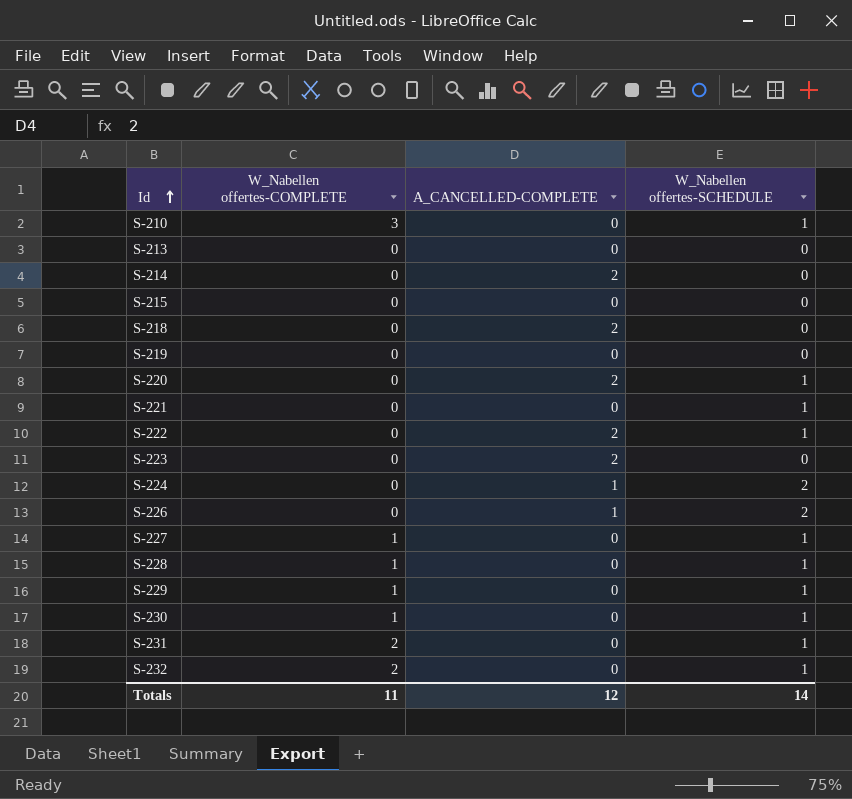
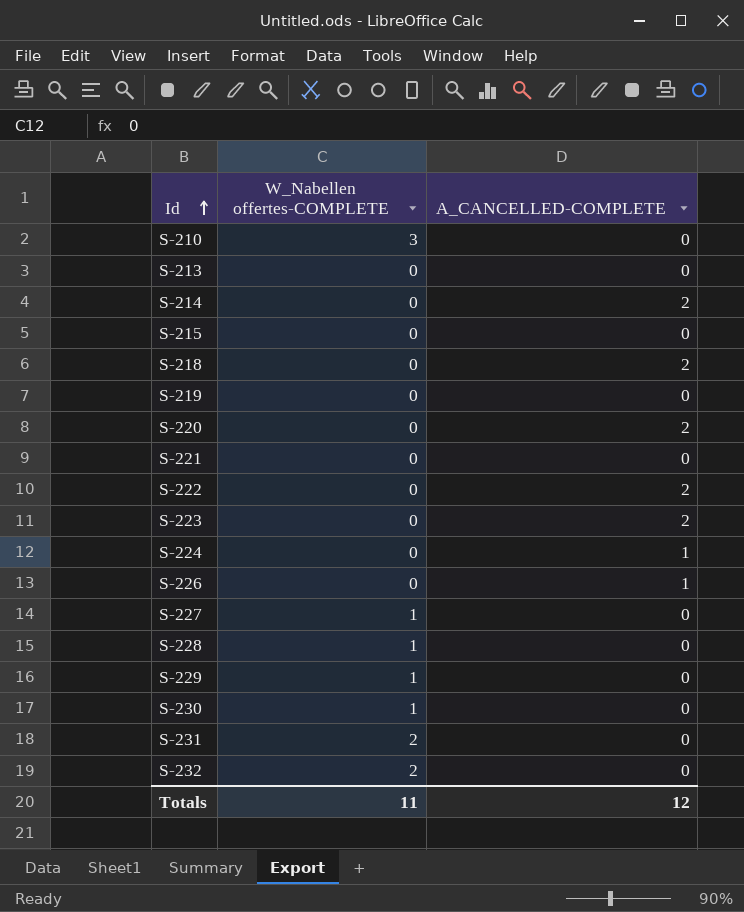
column W_Nabellen offertes-SCHEDULE | position: 4 -> none

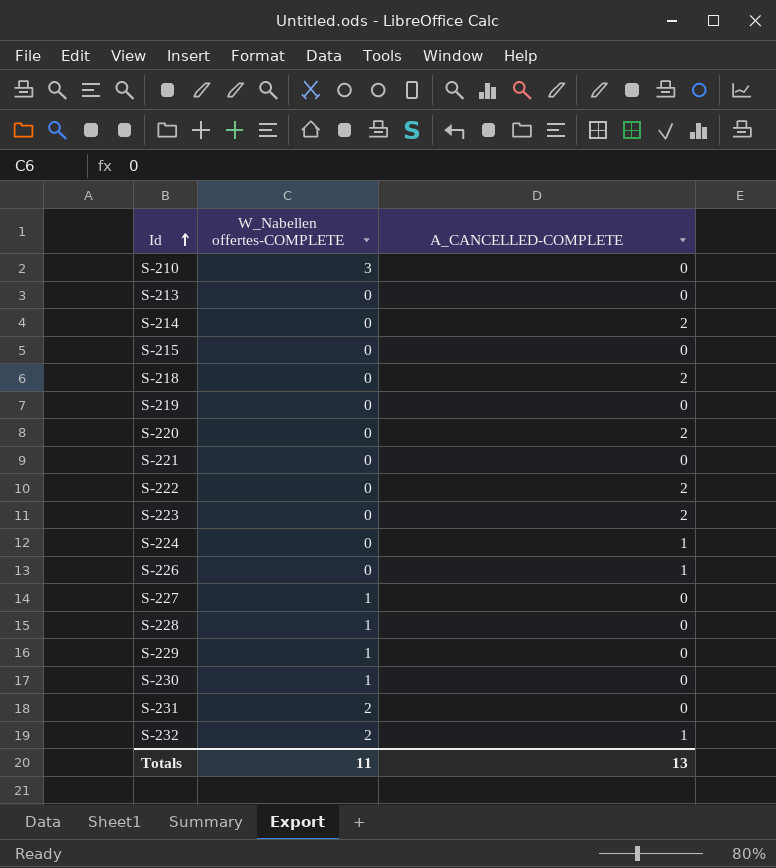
S-232 | A_CANCELLED-COMPLETE: 0 -> 1
Totals | A_CANCELLED-COMPLETE: 12 -> 13

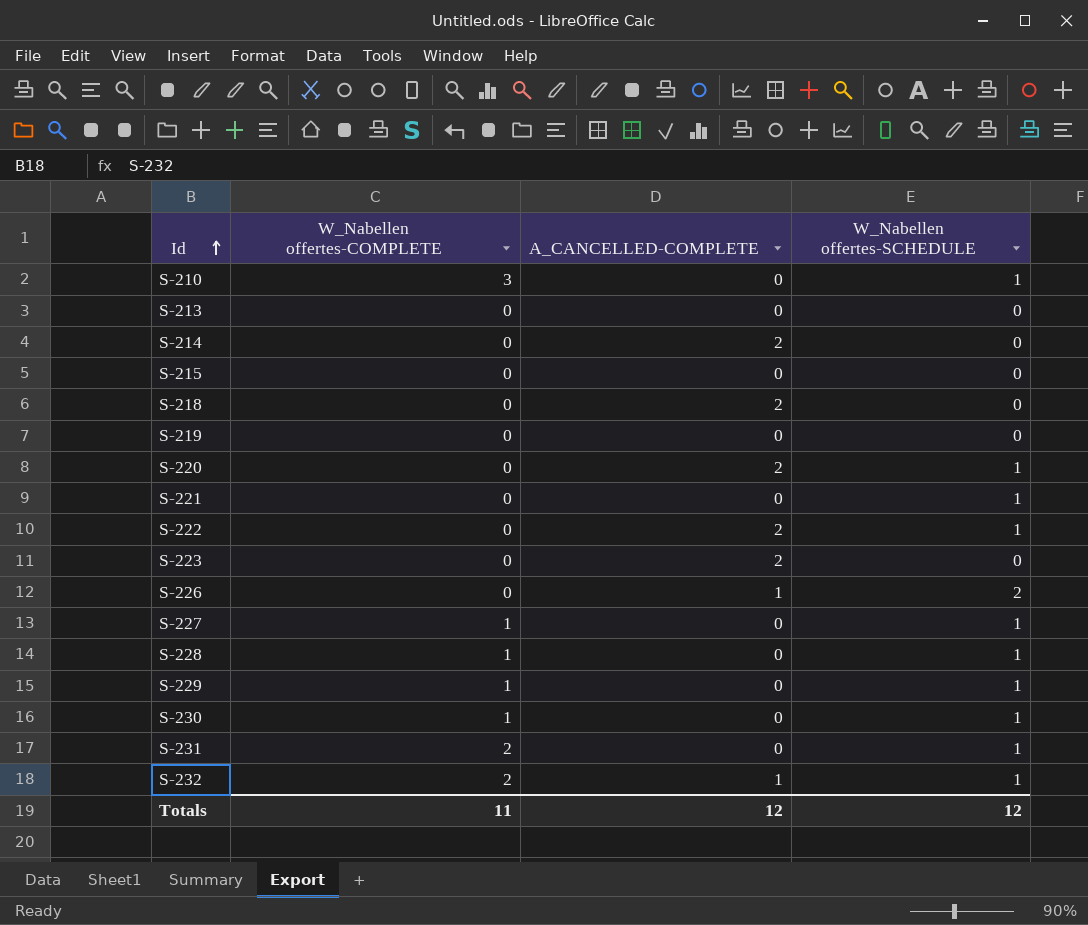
column W_Nabellen offertes-SCHEDULE | position: none -> 4
row S-224: 0 | 1 -> none
Totals | A_CANCELLED-COMPLETE: 13 -> 12

